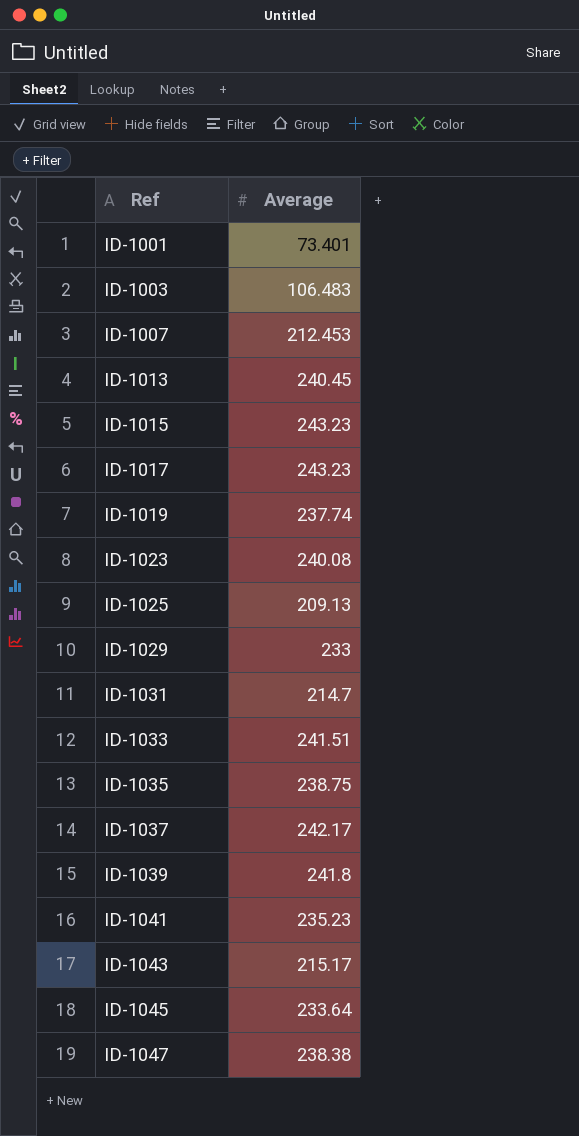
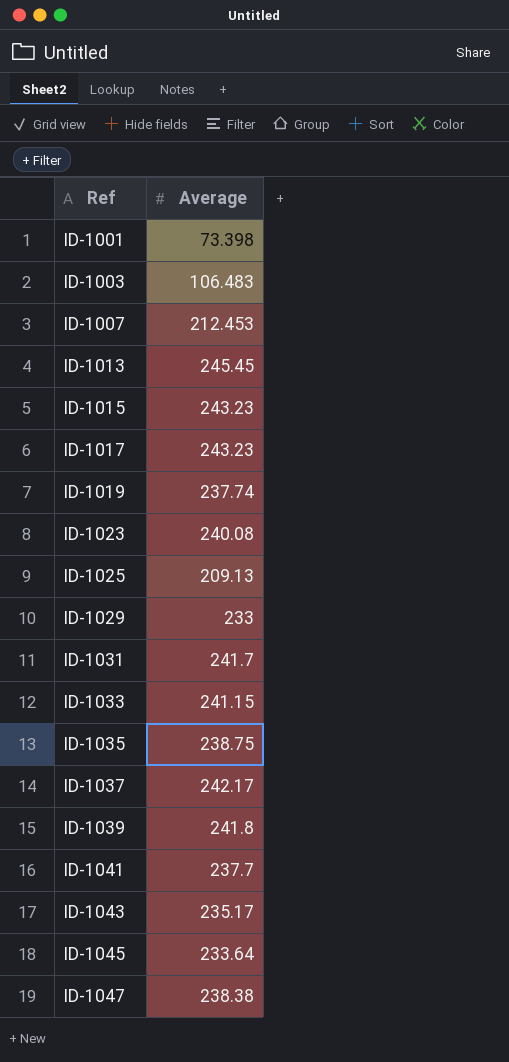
ID-1001 | Average: 73.401 -> 73.398
ID-1013 | Average: 240.45 -> 245.45
ID-1031 | Average: 214.7 -> 241.7
ID-1033 | Average: 241.51 -> 241.15
ID-1041 | Average: 235.23 -> 237.7
ID-1043 | Average: 215.17 -> 235.17

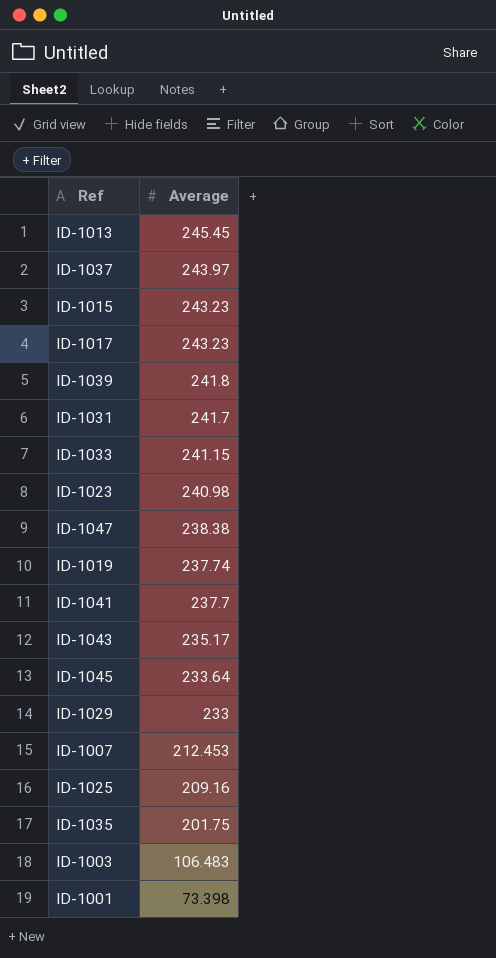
row order: Ref ascending -> Average descending
ID-1037 | Average: 242.17 -> 243.97
ID-1023 | Average: 240.08 -> 240.98
ID-1025 | Average: 209.13 -> 209.16
ID-1035 | Average: 238.75 -> 201.75

